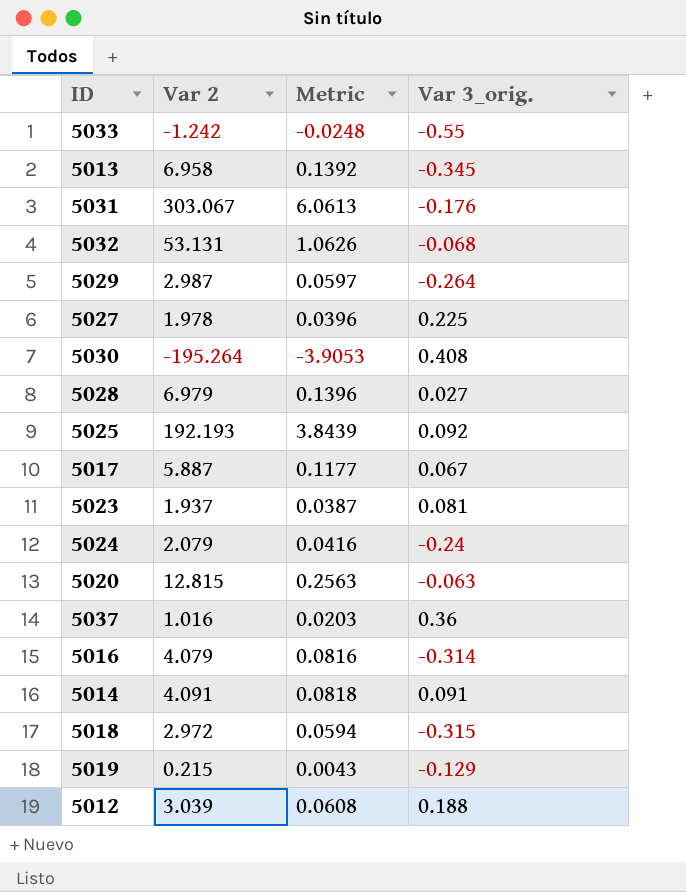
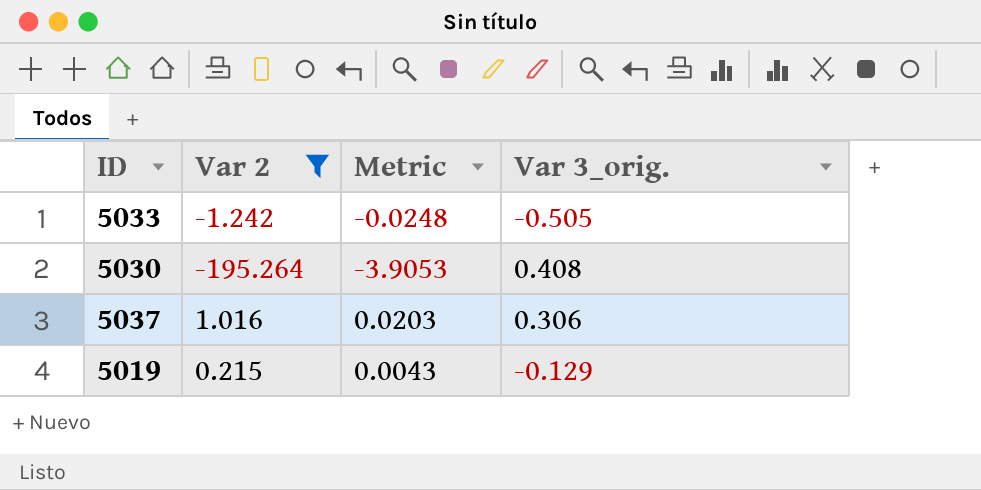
filter: none -> Var 2 <= 1.016
5033 | Var 3_orig.: -0.55 -> -0.505
5037 | Var 3_orig.: 0.36 -> 0.306

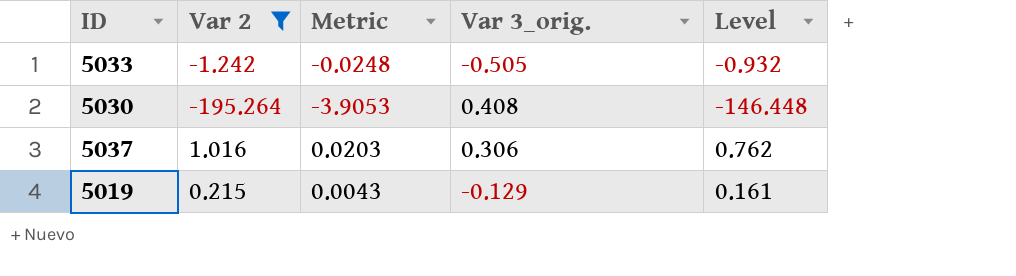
column Level | formula: none -> [Var 2] * 0.75

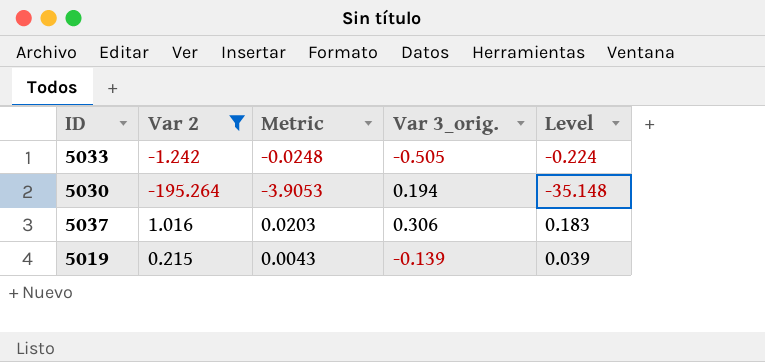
column Level | formula: [Var 2] * 0.75 -> [Var 2] * 0.18
5030 | Var 3_orig.: 0.408 -> 0.194
5019 | Var 3_orig.: -0.129 -> -0.139

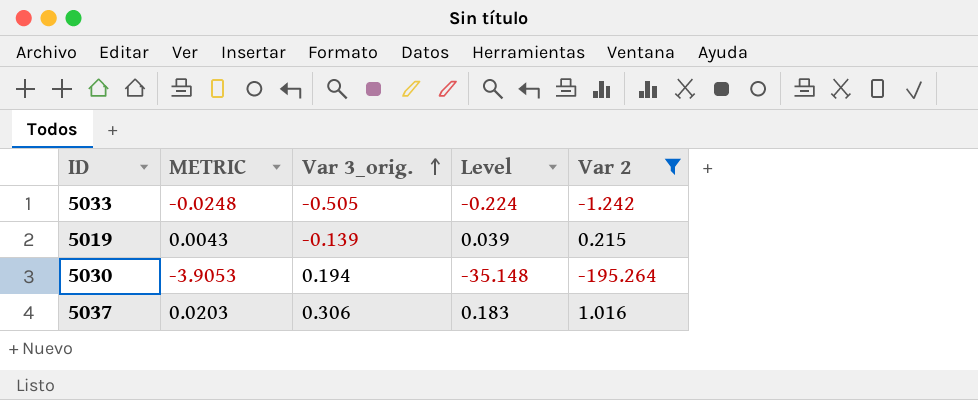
row order: none -> Var 3_orig. ascending
column name: Metric -> METRIC
column Var 2 | position: 2 -> 5

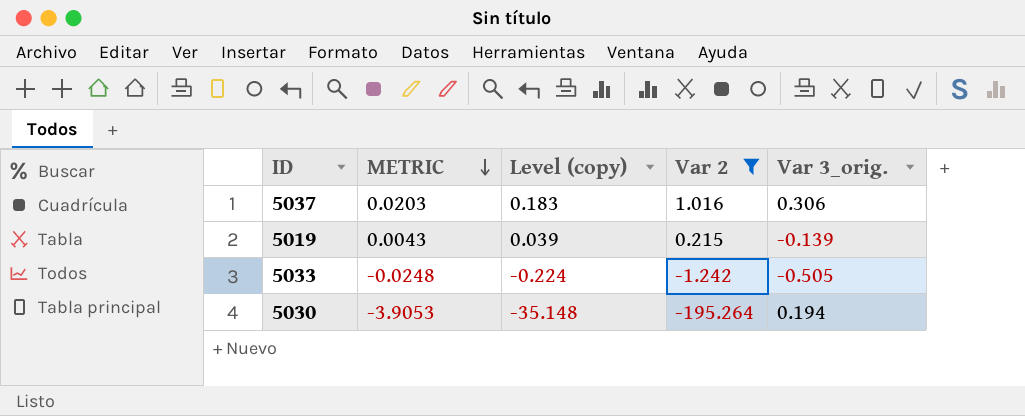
row order: Var 3_orig. ascending -> METRIC descending
column name: Level -> Level (copy)
column Var 3_orig. | position: 3 -> 5

